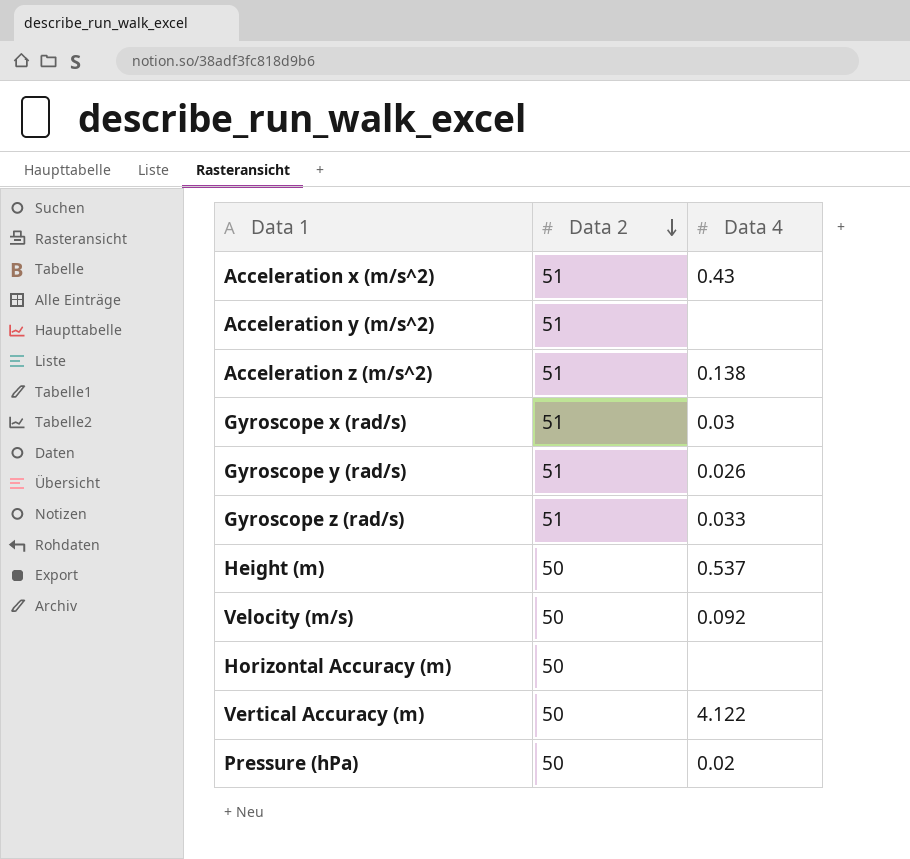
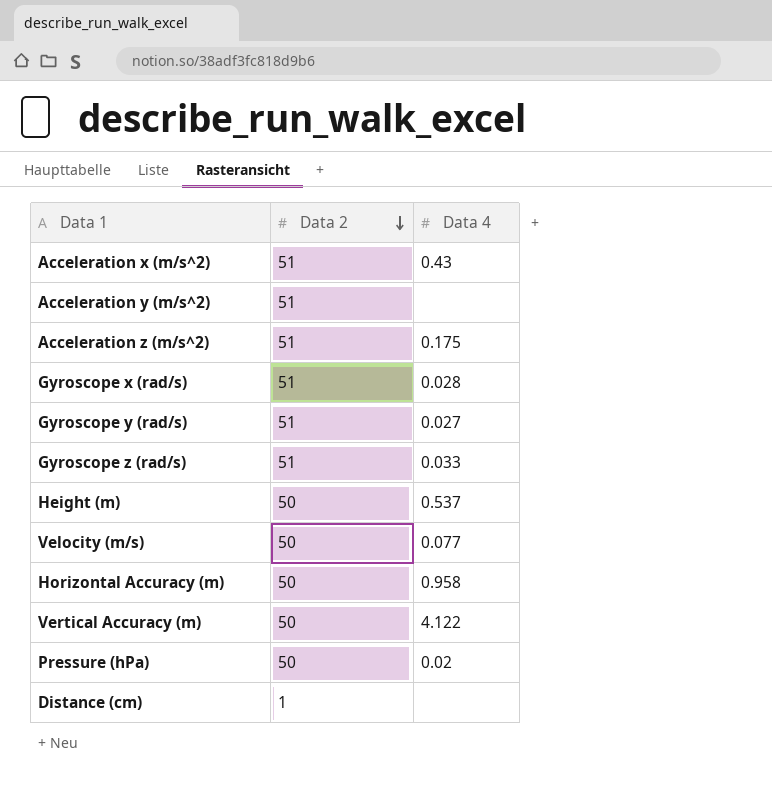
Acceleration z (m/s^2) | Data 4: 0.138 -> 0.175
Gyroscope x (rad/s) | Data 4: 0.03 -> 0.028
Gyroscope y (rad/s) | Data 4: 0.026 -> 0.027
Velocity (m/s) | Data 4: 0.092 -> 0.077
Horizontal Accuracy (m) | Data 4: none -> 0.958
row Distance (cm): none -> 1 | none

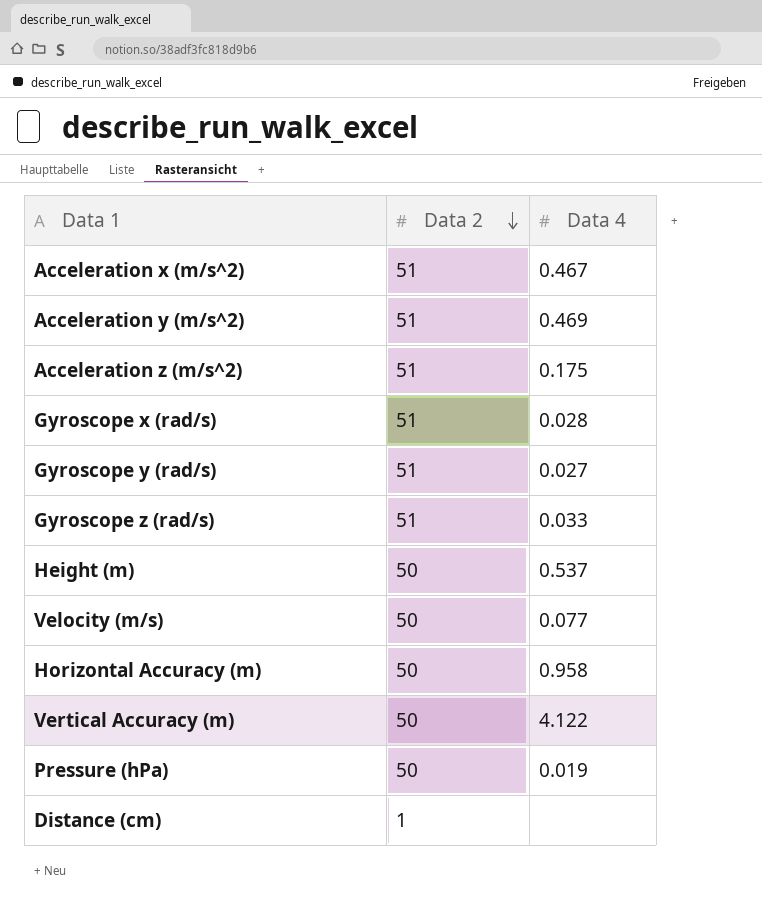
Acceleration x (m/s^2) | Data 4: 0.43 -> 0.467
Acceleration y (m/s^2) | Data 4: none -> 0.469
Pressure (hPa) | Data 4: 0.02 -> 0.019

